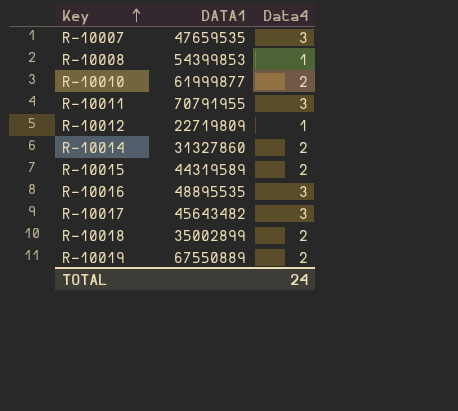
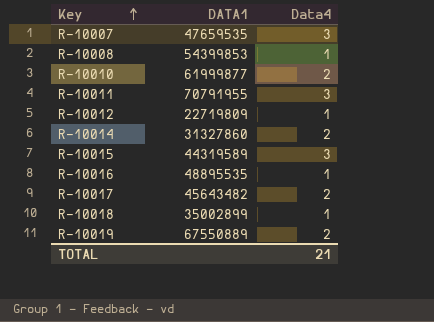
R-10015 | Data4: 2 -> 3
R-10016 | Data4: 3 -> 1
R-10017 | Data4: 3 -> 2
R-10018 | Data4: 2 -> 1
TOTAL | Data4: 24 -> 21

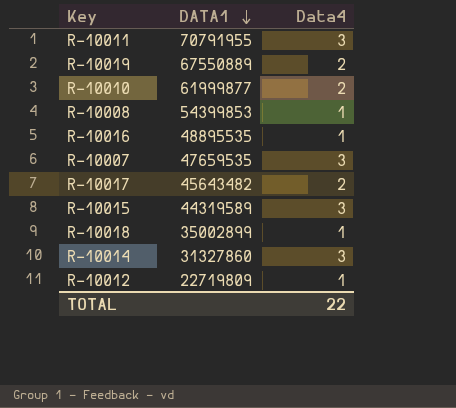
row order: Key ascending -> DATA1 descending
R-10014 | Data4: 2 -> 3
TOTAL | Data4: 21 -> 22

